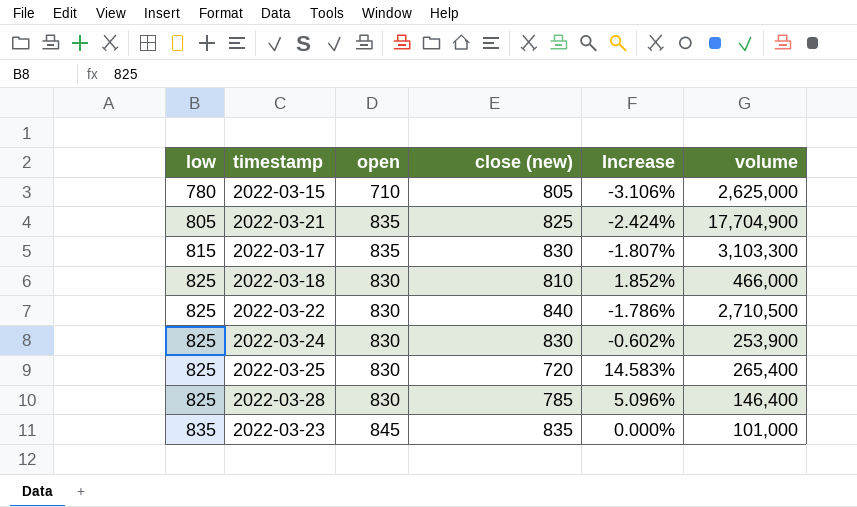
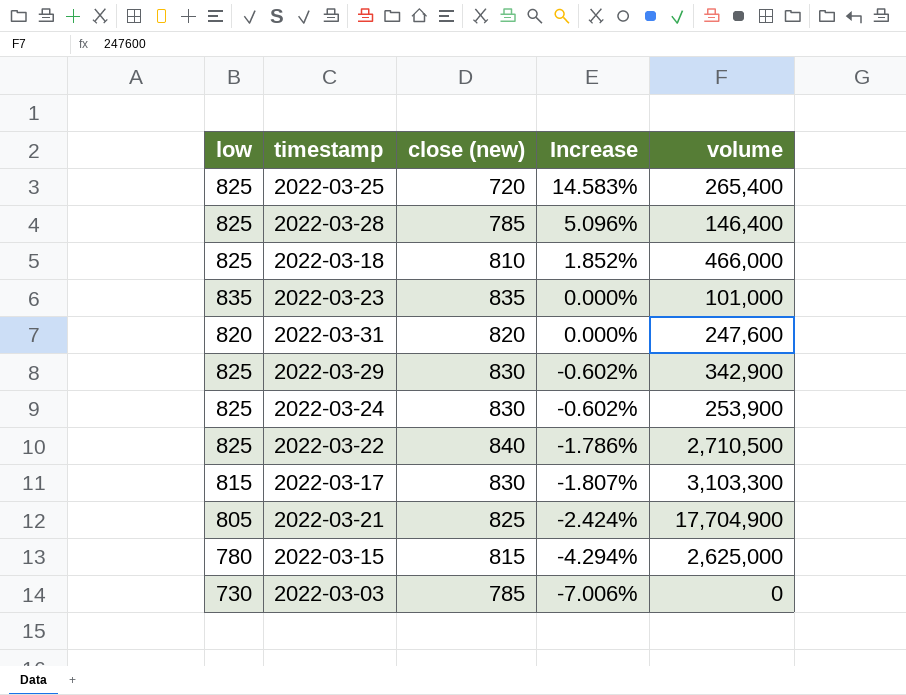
row order: low ascending -> Increase descending
column open | position: 3 -> none
row 2022-03-31: none -> 820 | 820 | 0.000% | 247,600
row 2022-03-29: none -> 825 | 830 | -0.602% | 342,900
2022-03-15 | close (new): 805 -> 815
2022-03-15 | Increase: -3.106% -> -4.294%
row 2022-03-03: none -> 730 | 785 | -7.006% | 0

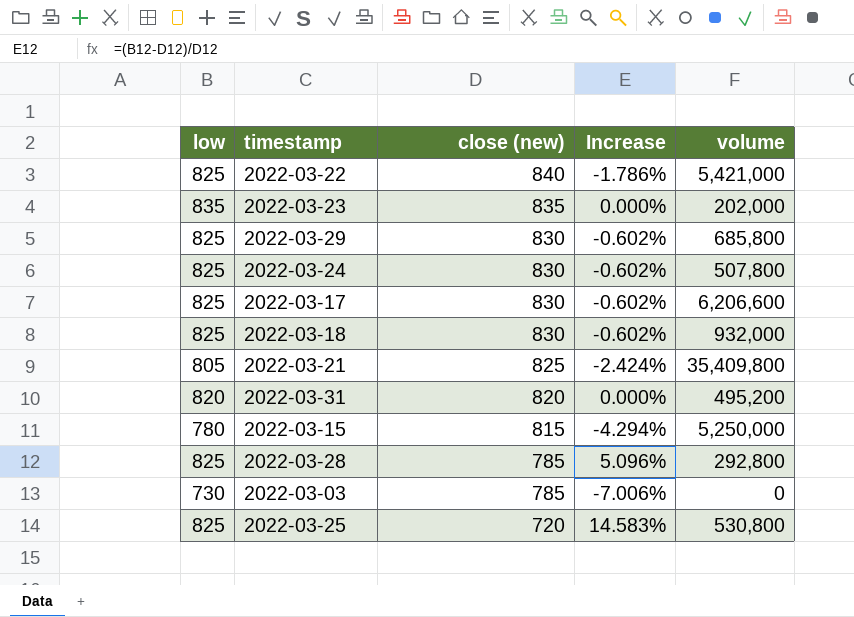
row order: Increase descending -> close (new) descending
2022-03-22 | volume: 2,710,500 -> 5,421,000
2022-03-23 | volume: 101,000 -> 202,000
2022-03-29 | volume: 342,900 -> 685,800
2022-03-24 | volume: 253,900 -> 507,800
2022-03-17 | low: 815 -> 825
2022-03-17 | Increase: -1.807% -> -0.602%
2022-03-17 | volume: 3,103,300 -> 6,206,600
2022-03-18 | close (new): 810 -> 830
2022-03-18 | Increase: 1.852% -> -0.602%
2022-03-18 | volume: 466,000 -> 932,000
2022-03-21 | volume: 17,704,900 -> 35,409,800
2022-03-31 | volume: 247,600 -> 495,200
2022-03-15 | volume: 2,625,000 -> 5,250,000
2022-03-28 | volume: 146,400 -> 292,800
2022-03-25 | volume: 265,400 -> 530,800

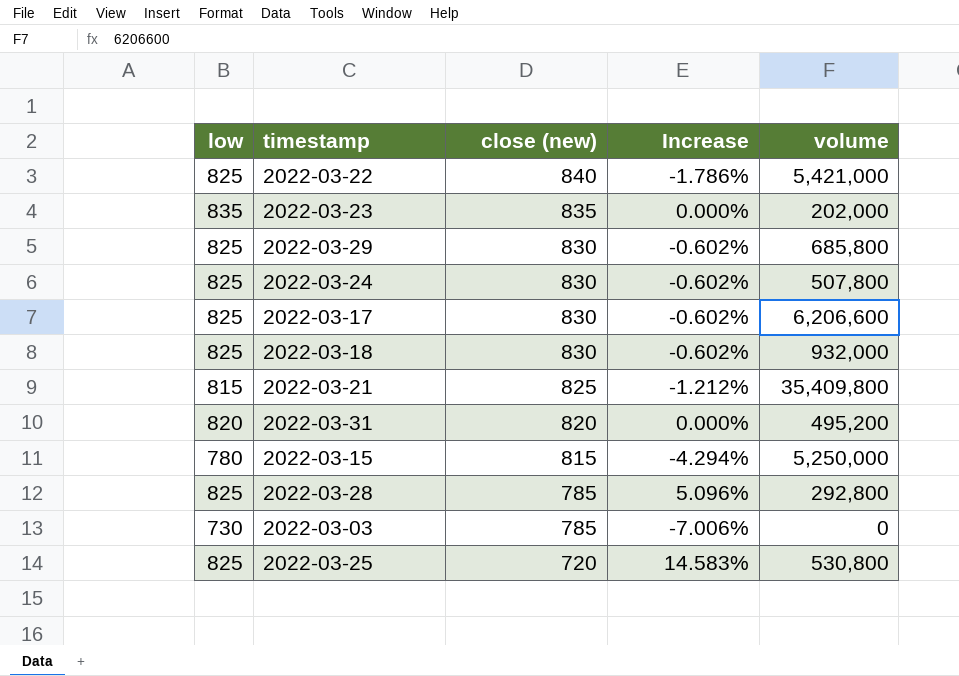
2022-03-21 | low: 805 -> 815
2022-03-21 | Increase: -2.424% -> -1.212%

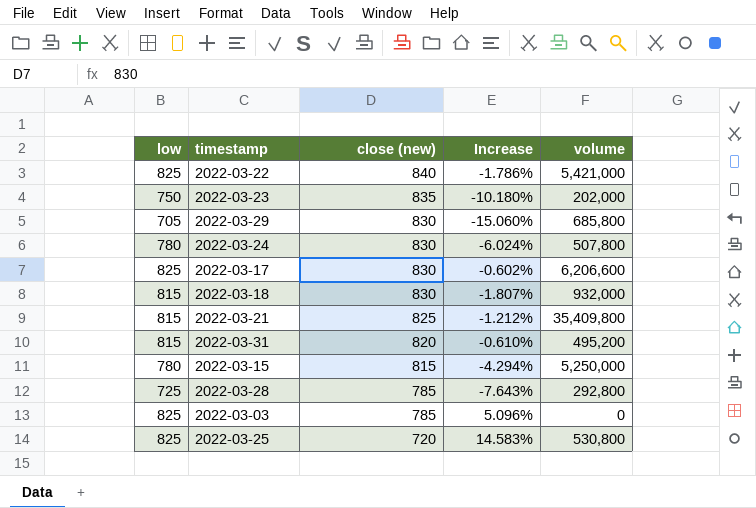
2022-03-23 | low: 835 -> 750
2022-03-23 | Increase: 0.000% -> -10.180%
2022-03-29 | low: 825 -> 705
2022-03-29 | Increase: -0.602% -> -15.060%
2022-03-24 | low: 825 -> 780
2022-03-24 | Increase: -0.602% -> -6.024%
2022-03-18 | low: 825 -> 815
2022-03-18 | Increase: -0.602% -> -1.807%
2022-03-31 | low: 820 -> 815
2022-03-31 | Increase: 0.000% -> -0.610%
2022-03-28 | low: 825 -> 725
2022-03-28 | Increase: 5.096% -> -7.643%
2022-03-03 | low: 730 -> 825
2022-03-03 | Increase: -7.006% -> 5.096%

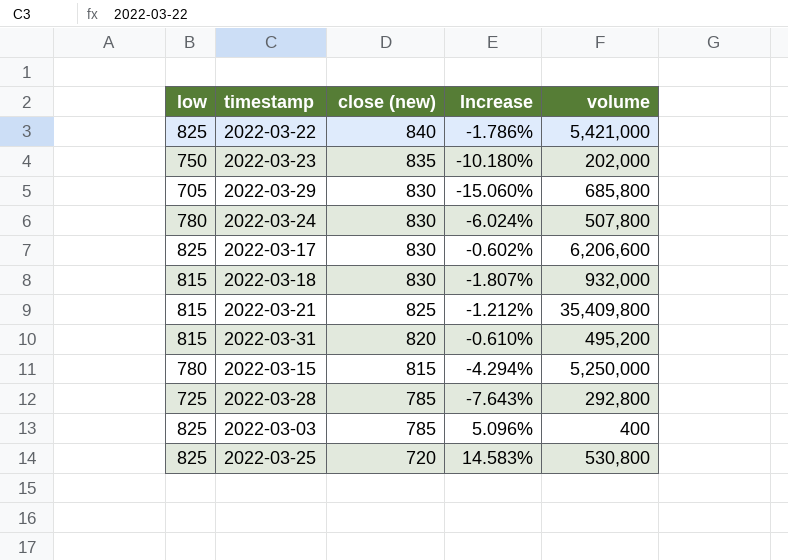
2022-03-03 | volume: 0 -> 400

